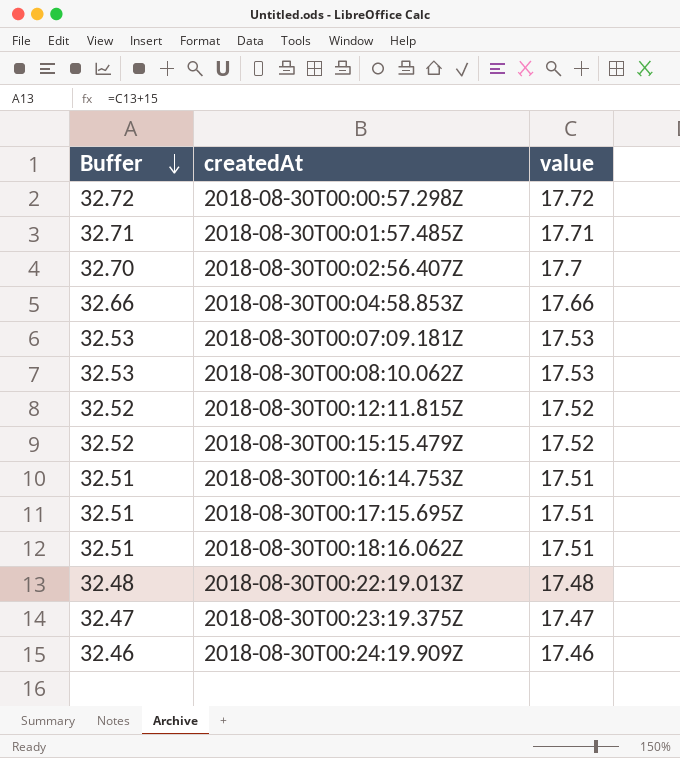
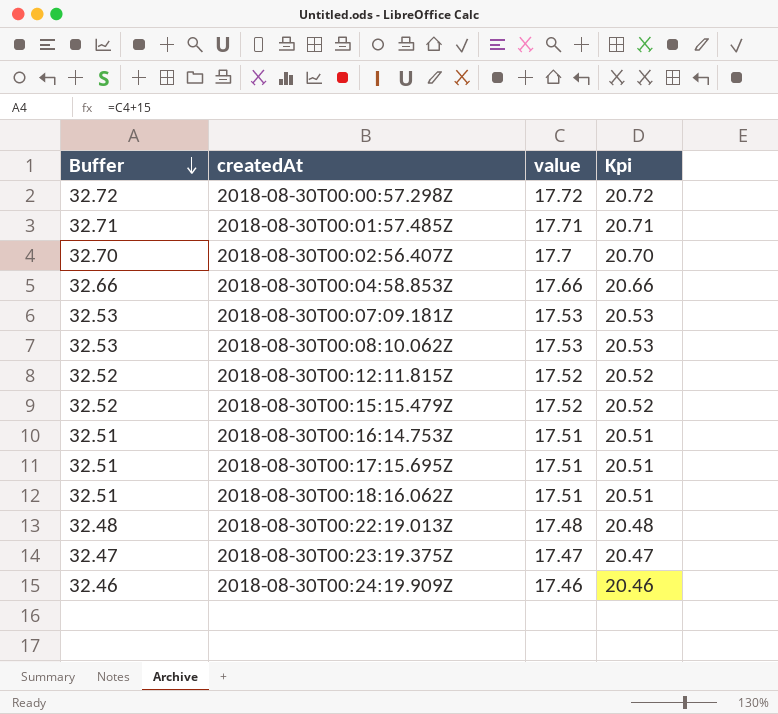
column Kpi | formula: none -> [value] + 3

